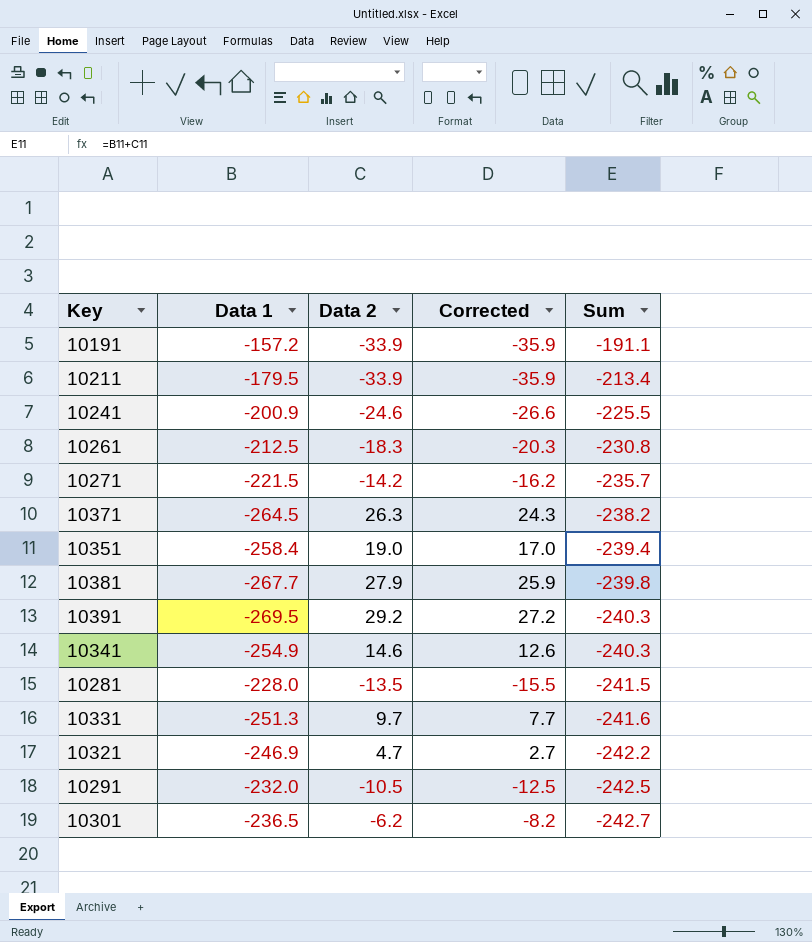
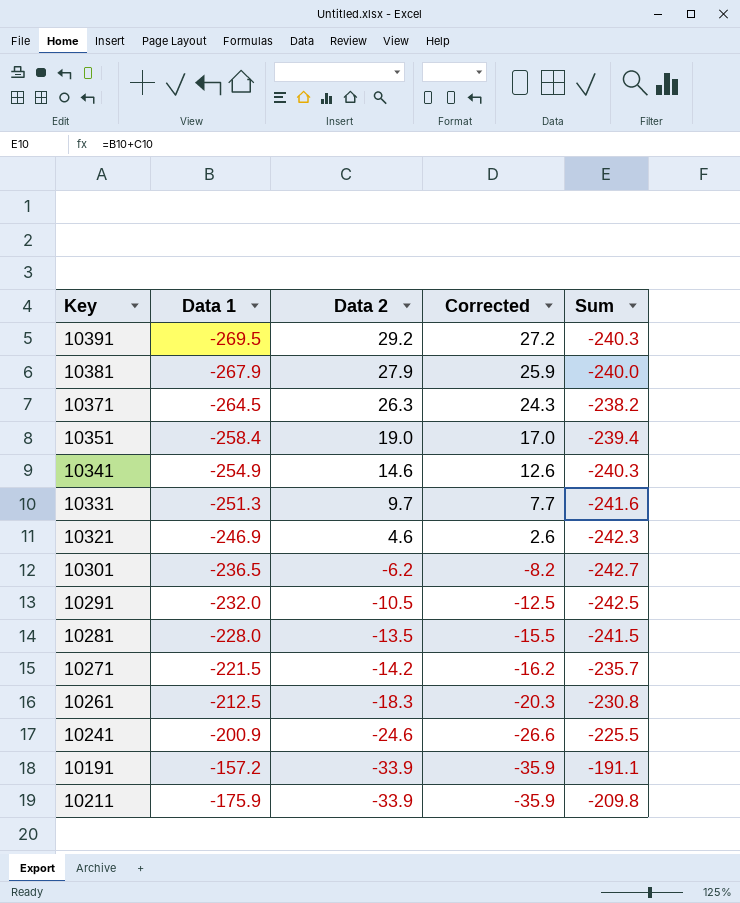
row order: Sum descending -> Data 2 descending
10381 | Data 1: -267.7 -> -267.9
10381 | Sum: -239.8 -> -240.0
10321 | Data 2: 4.7 -> 4.6
10321 | Corrected: 2.7 -> 2.6
10321 | Sum: -242.2 -> -242.3
10211 | Data 1: -179.5 -> -175.9
10211 | Sum: -213.4 -> -209.8

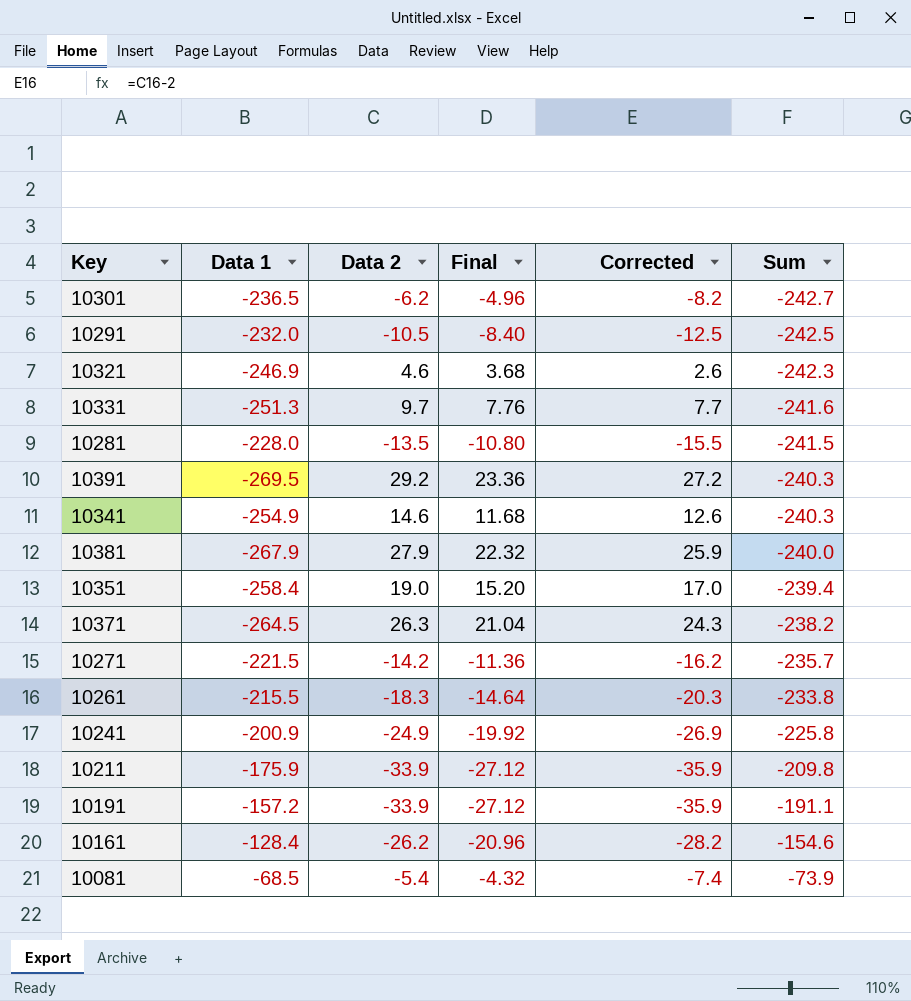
row order: Data 2 descending -> Sum ascending
column Final | formula: none -> [Data 2] * 0.8
10261 | Data 1: -212.5 -> -215.5
10261 | Sum: -230.8 -> -233.8
10241 | Data 2: -24.6 -> -24.9
10241 | Corrected: -26.6 -> -26.9
10241 | Sum: -225.5 -> -225.8
row 10161: none -> -128.4 | -26.2 | -20.96 | -28.2 | -154.6
row 10081: none -> -68.5 | -5.4 | -4.32 | -7.4 | -73.9

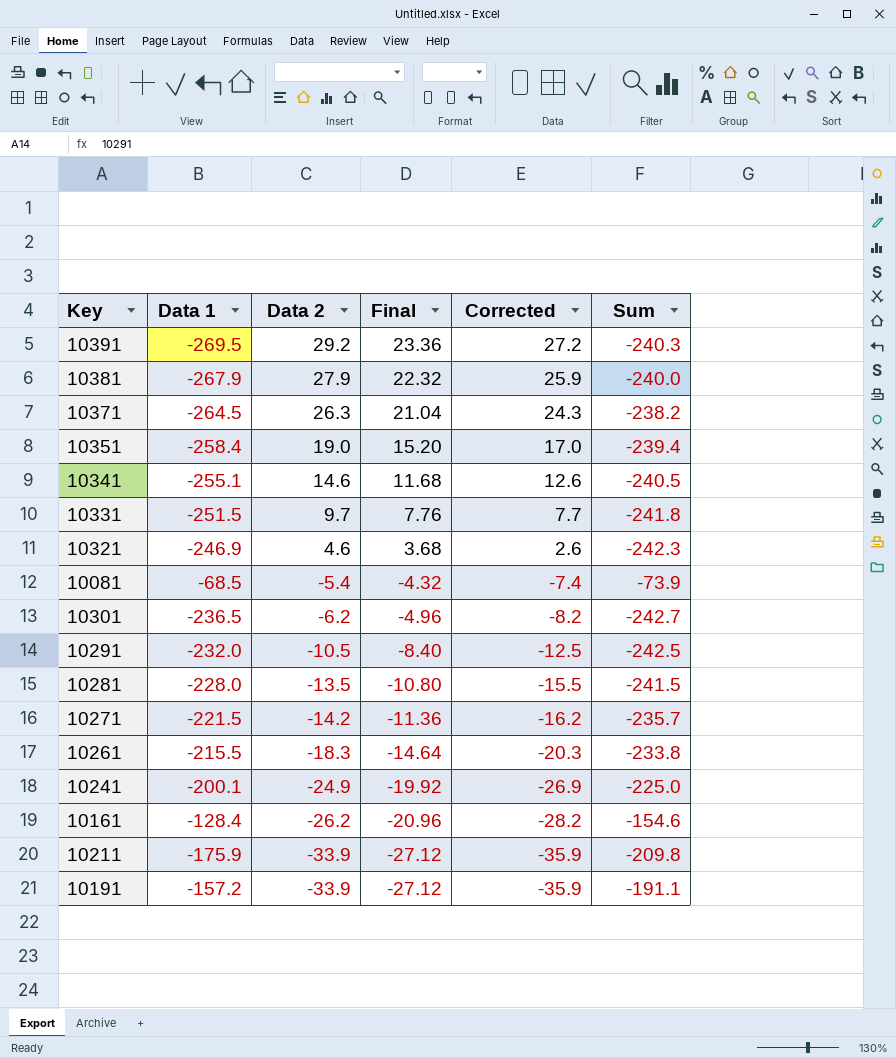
row order: Sum ascending -> Data 2 descending
10341 | Data 1: -254.9 -> -255.1
10341 | Sum: -240.3 -> -240.5
10331 | Data 1: -251.3 -> -251.5
10331 | Sum: -241.6 -> -241.8
10241 | Data 1: -200.9 -> -200.1
10241 | Sum: -225.8 -> -225.0

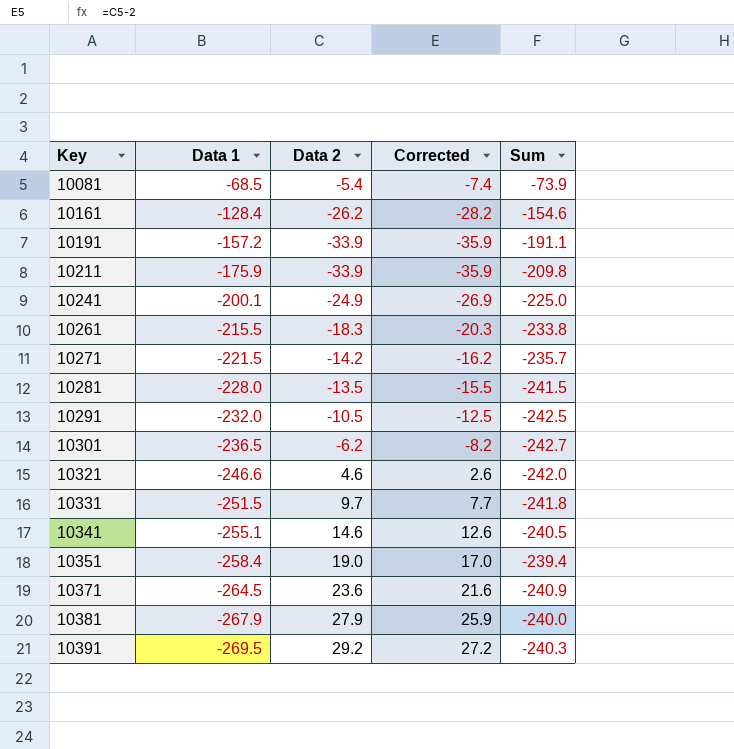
row order: Data 2 descending -> Key ascending
column Final | formula: [Data 2] * 0.8 -> none
10321 | Data 1: -246.9 -> -246.6
10321 | Sum: -242.3 -> -242.0
10371 | Data 2: 26.3 -> 23.6
10371 | Corrected: 24.3 -> 21.6
10371 | Sum: -238.2 -> -240.9

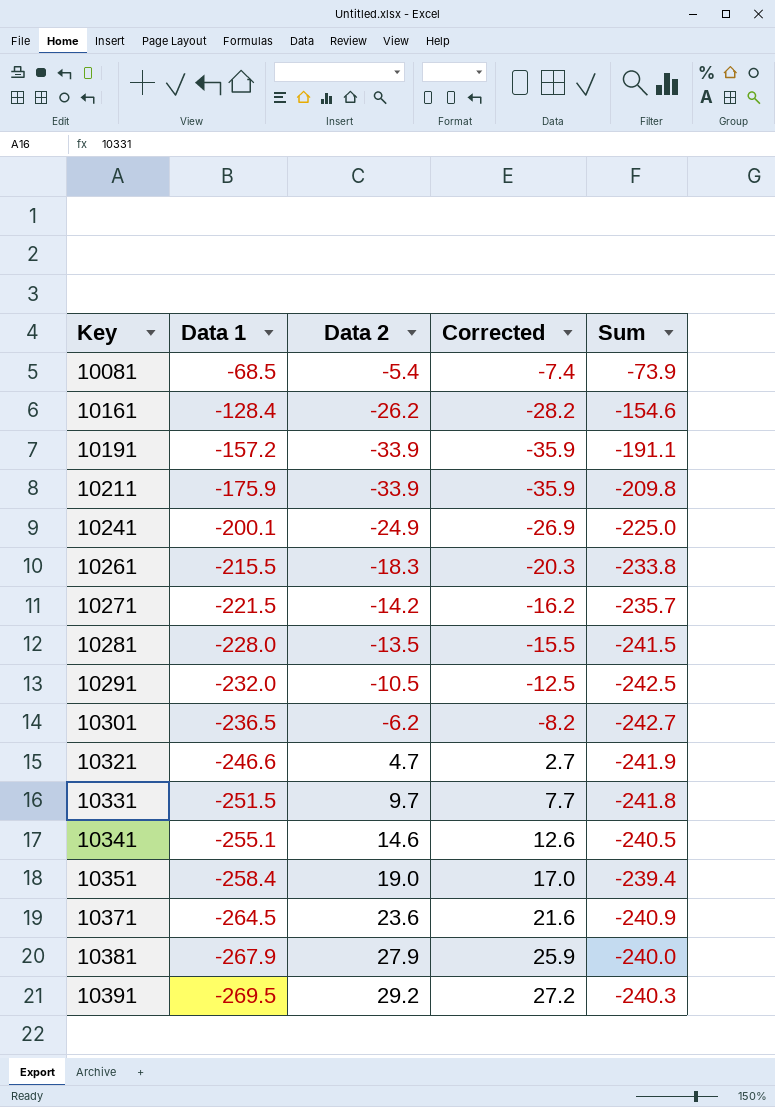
10321 | Data 2: 4.6 -> 4.7
10321 | Corrected: 2.6 -> 2.7
10321 | Sum: -242.0 -> -241.9

